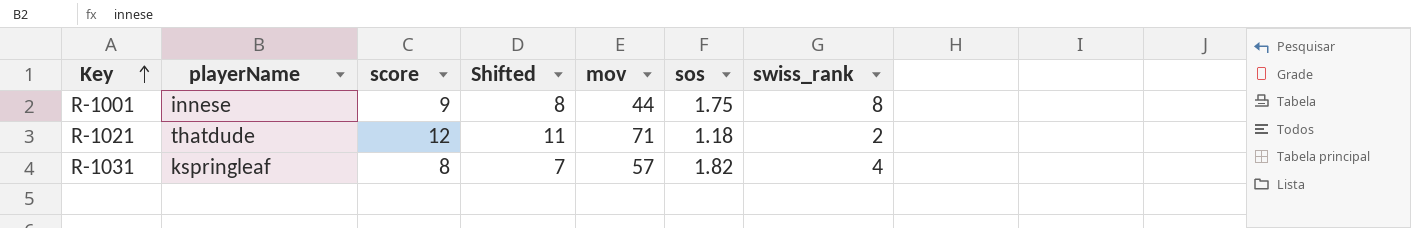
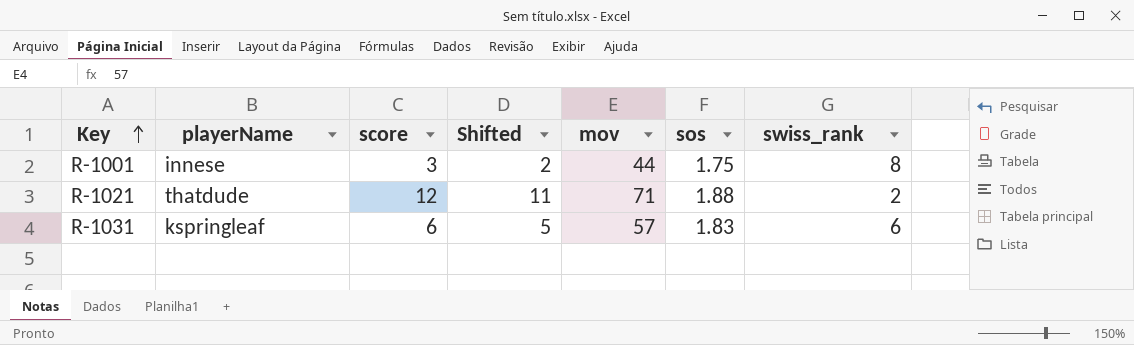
R-1001 | score: 9 -> 3
R-1001 | Shifted: 8 -> 2
R-1021 | sos: 1.18 -> 1.88
R-1031 | score: 8 -> 6
R-1031 | Shifted: 7 -> 5
R-1031 | sos: 1.82 -> 1.83
R-1031 | swiss_rank: 4 -> 6

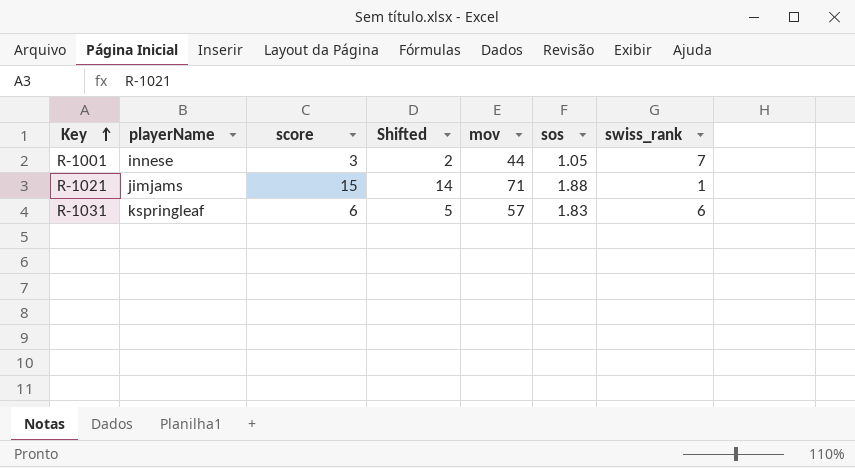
R-1001 | sos: 1.75 -> 1.05
R-1001 | swiss_rank: 8 -> 7
R-1021 | playerName: thatdude -> jimjams
R-1021 | score: 12 -> 15
R-1021 | Shifted: 11 -> 14
R-1021 | swiss_rank: 2 -> 1

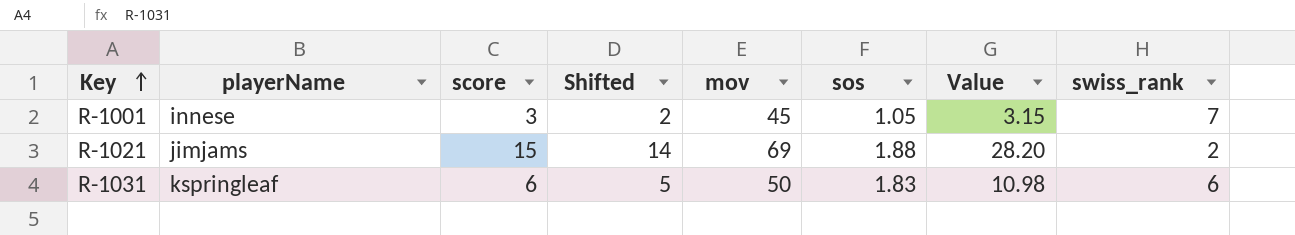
column Value | formula: none -> [score] * [sos]
R-1001 | mov: 44 -> 45
R-1021 | mov: 71 -> 69
R-1021 | swiss_rank: 1 -> 2
R-1031 | mov: 57 -> 50

